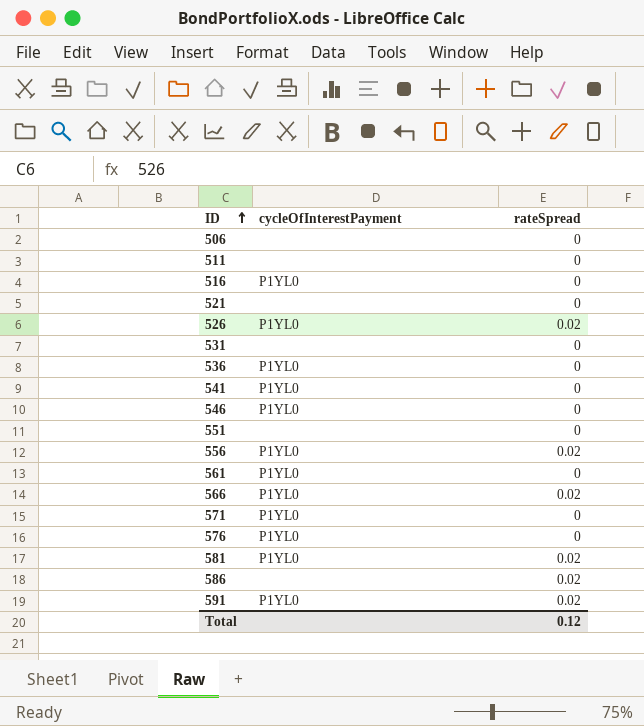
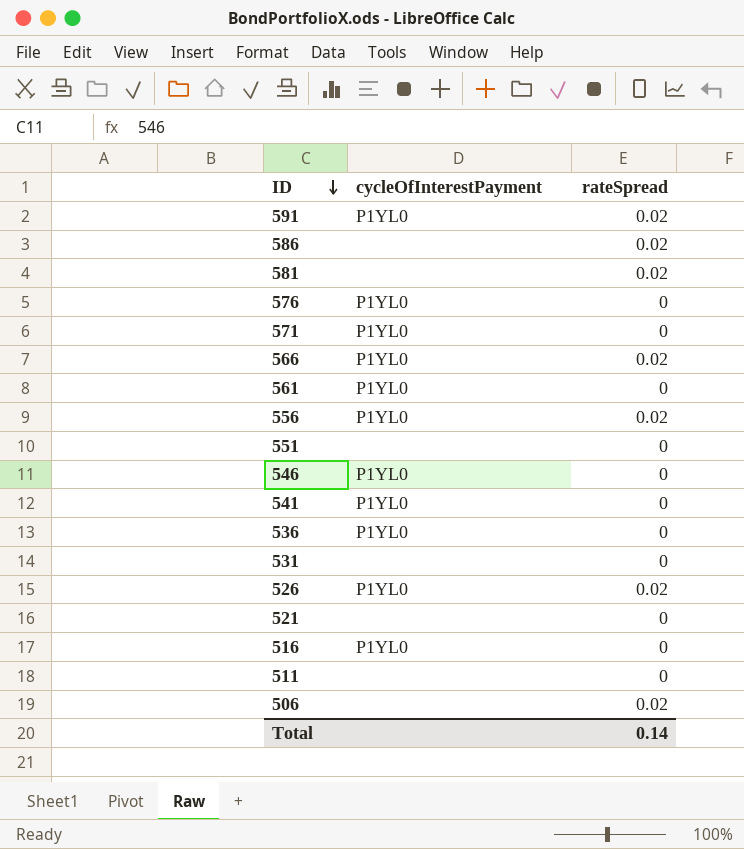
row order: ID ascending -> ID descending
581 | cycleOfInterestPayment: P1YL0 -> none
506 | rateSpread: 0 -> 0.02
Total | rateSpread: 0.12 -> 0.14

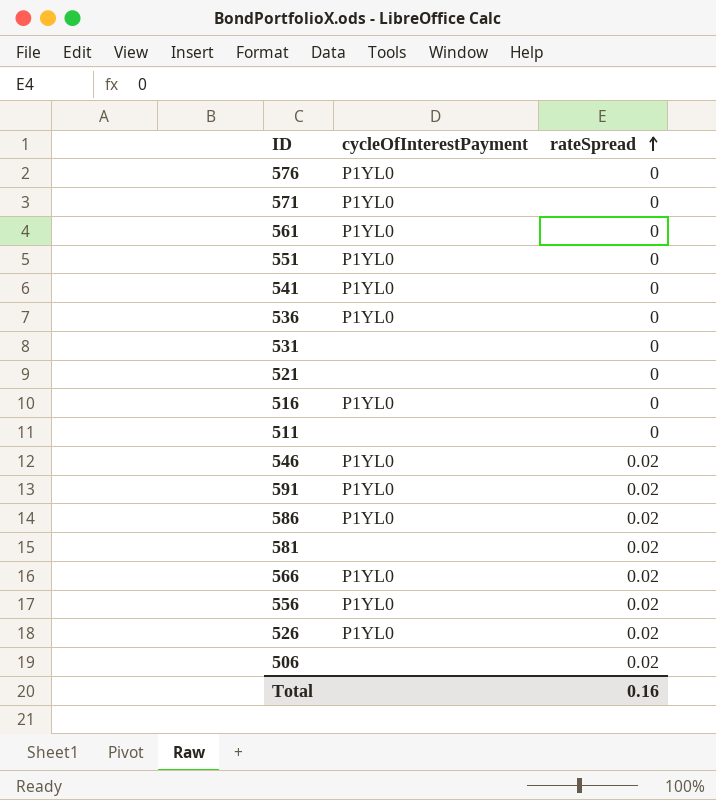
row order: ID descending -> rateSpread ascending
551 | cycleOfInterestPayment: none -> P1YL0
546 | rateSpread: 0 -> 0.02
586 | cycleOfInterestPayment: none -> P1YL0
Total | rateSpread: 0.14 -> 0.16

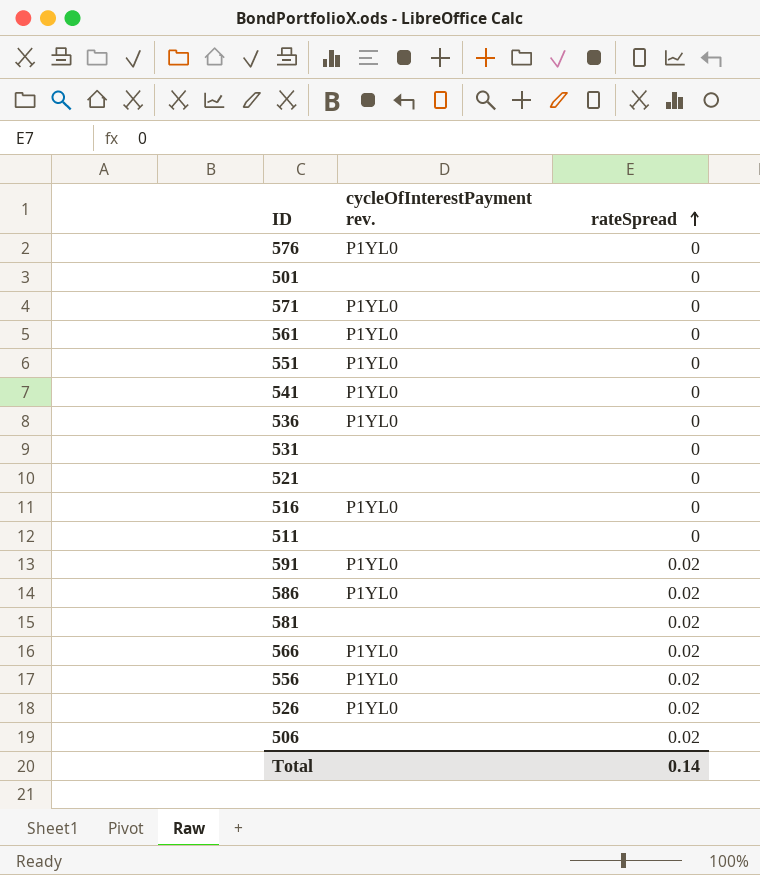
column name: cycleOfInterestPayment -> cycleOfInterestPayment rev.
row 546: P1YL0 | 0.02 -> none
row 501: none -> none | 0
Total | rateSpread: 0.16 -> 0.14

